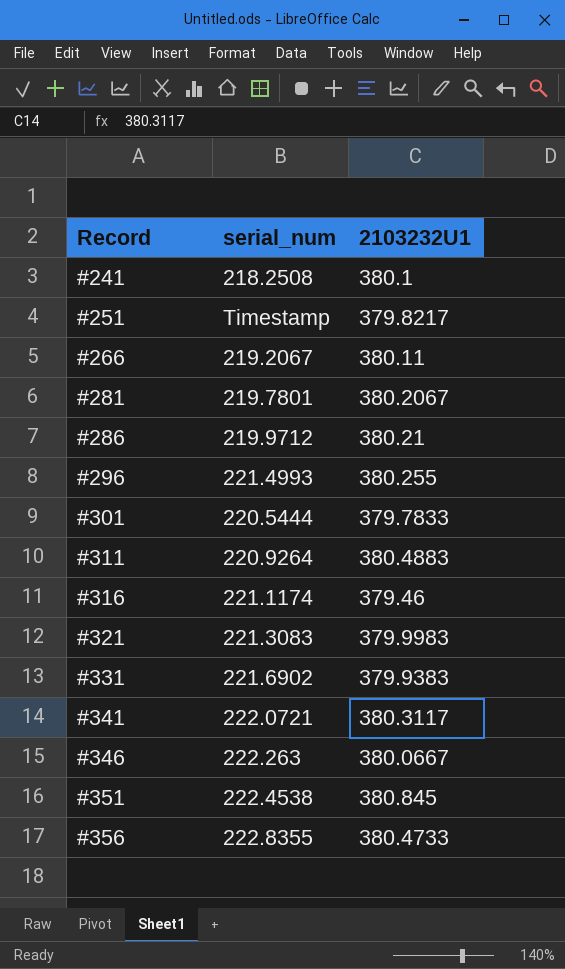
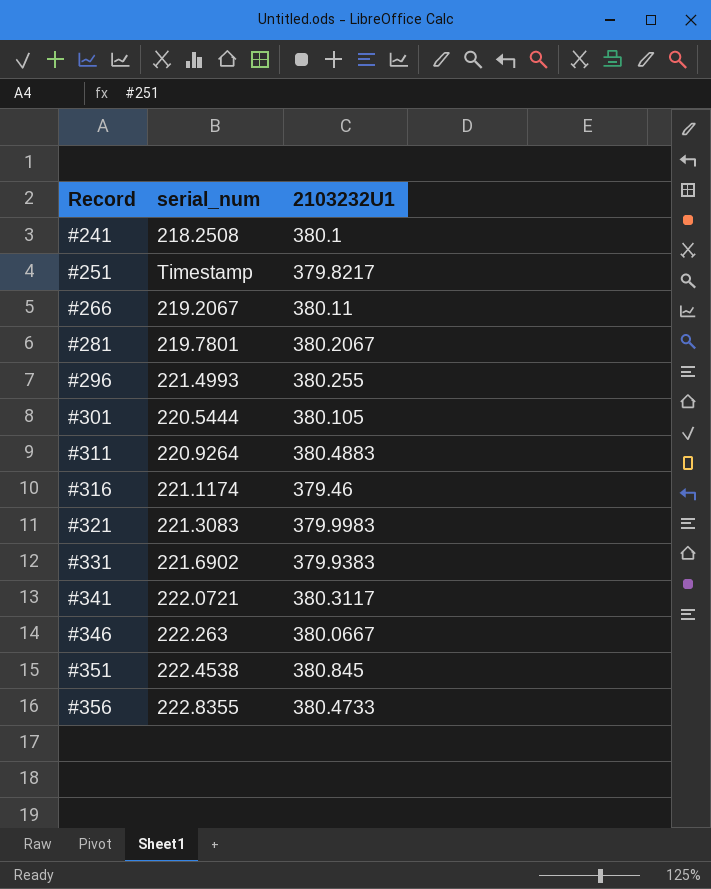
row #286: 219.9712 | 380.21 -> none
#301 | 2103232U1: 379.7833 -> 380.105

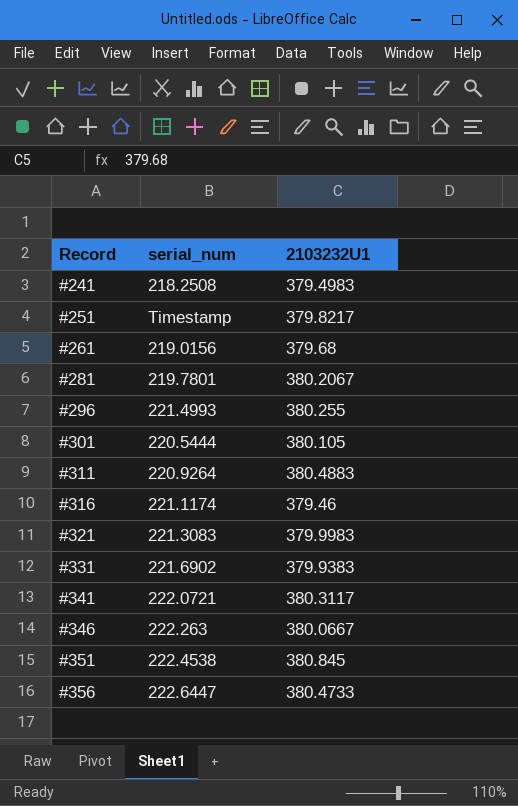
row #266: 219.2067 | 380.11 -> none
#241 | 2103232U1: 380.1 -> 379.4983
row #261: none -> 219.0156 | 379.68
#356 | serial_num: 222.8355 -> 222.6447

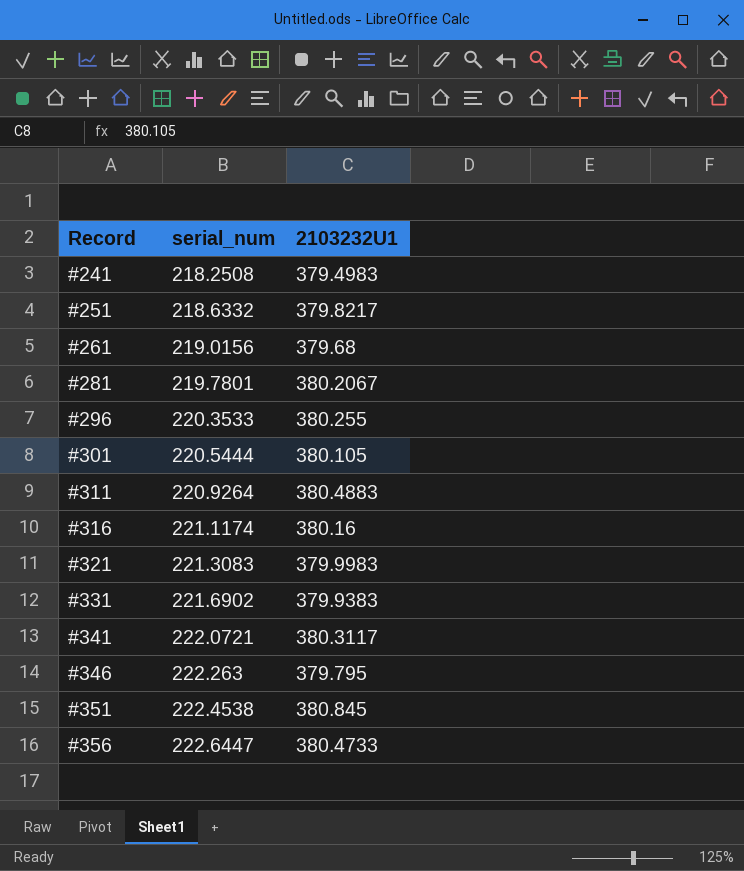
#251 | serial_num: Timestamp -> 218.6332
#296 | serial_num: 221.4993 -> 220.3533
#316 | 2103232U1: 379.46 -> 380.16
#346 | 2103232U1: 380.0667 -> 379.795

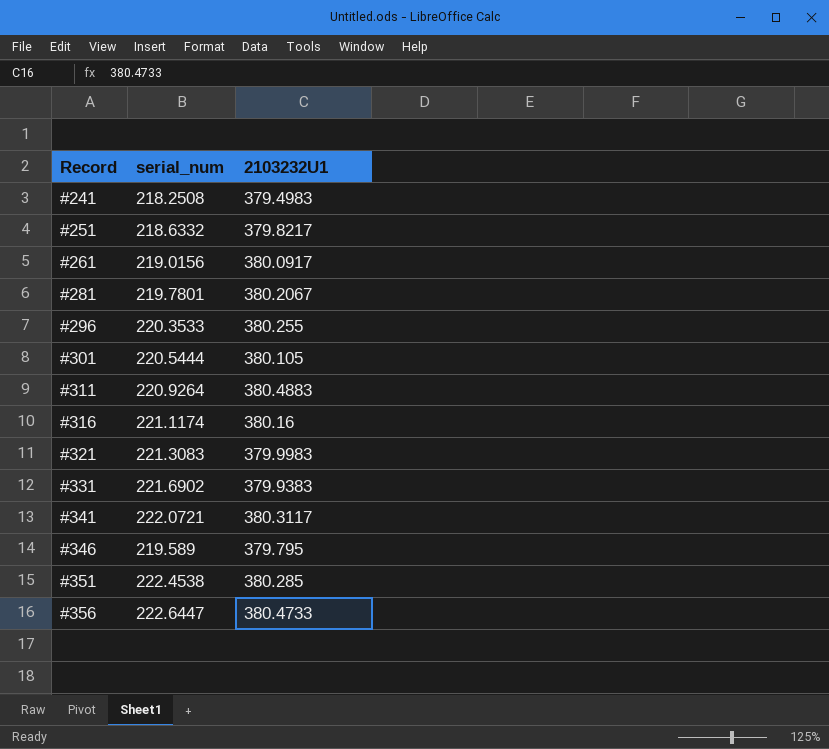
#261 | 2103232U1: 379.68 -> 380.0917
#346 | serial_num: 222.263 -> 219.589
#351 | 2103232U1: 380.845 -> 380.285

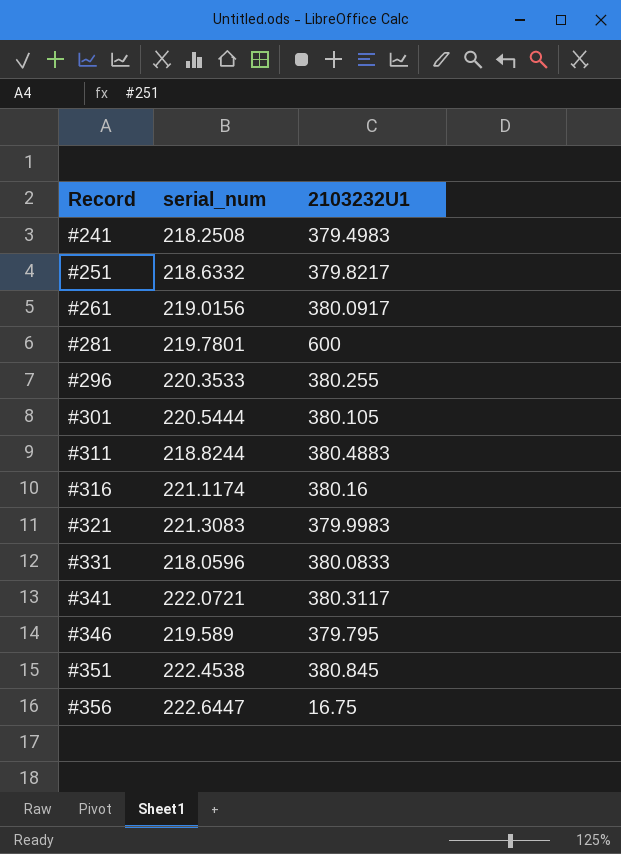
#281 | 2103232U1: 380.2067 -> 600
#311 | serial_num: 220.9264 -> 218.8244
#331 | serial_num: 221.6902 -> 218.0596
#331 | 2103232U1: 379.9383 -> 380.0833
#351 | 2103232U1: 380.285 -> 380.845
#356 | 2103232U1: 380.4733 -> 16.75

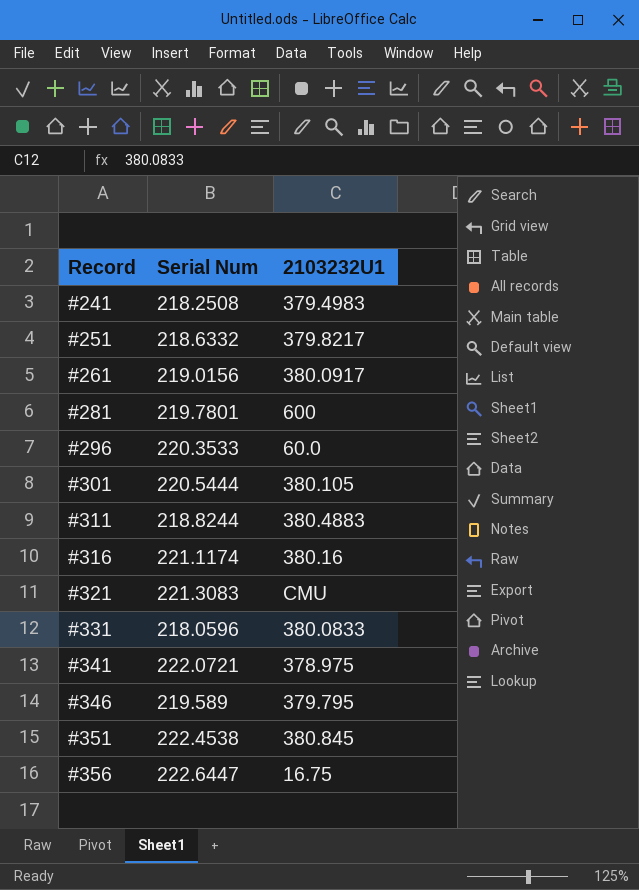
column name: serial_num -> Serial Num
#296 | 2103232U1: 380.255 -> 60.0
#321 | 2103232U1: 379.9983 -> CMU
#341 | 2103232U1: 380.3117 -> 378.975

